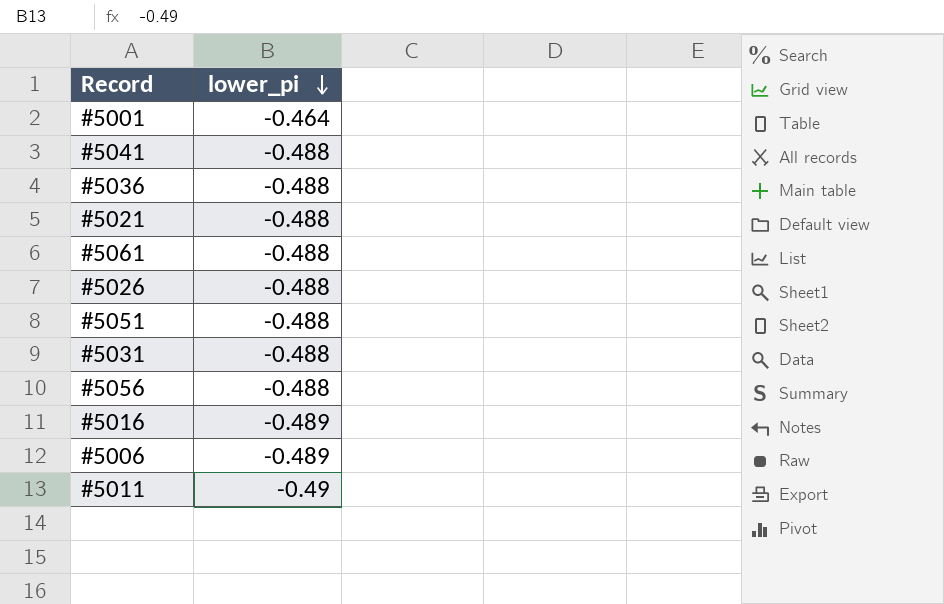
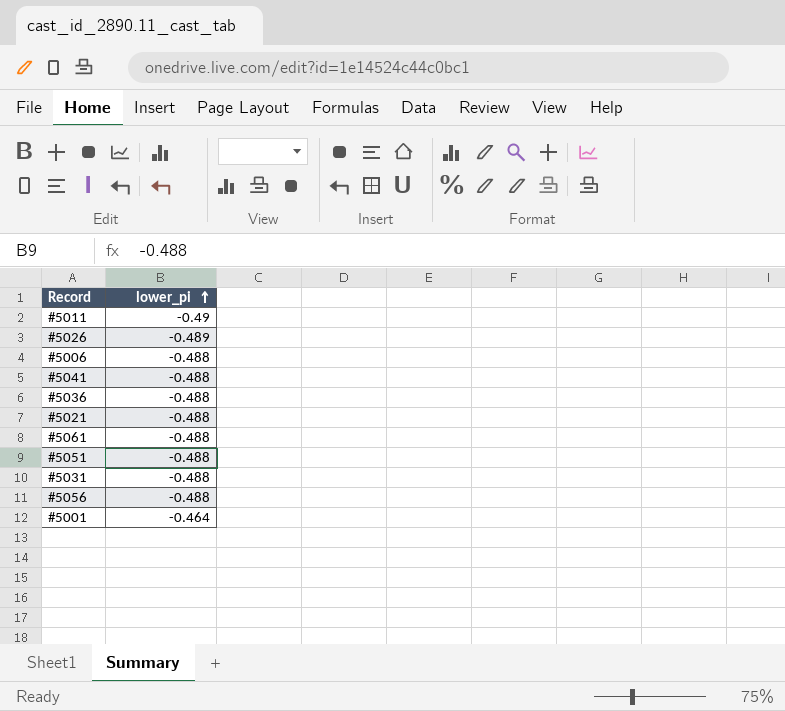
row order: lower_pi descending -> lower_pi ascending
row #5016: -0.489 -> none
#5026 | lower_pi: -0.488 -> -0.489
#5006 | lower_pi: -0.489 -> -0.488

